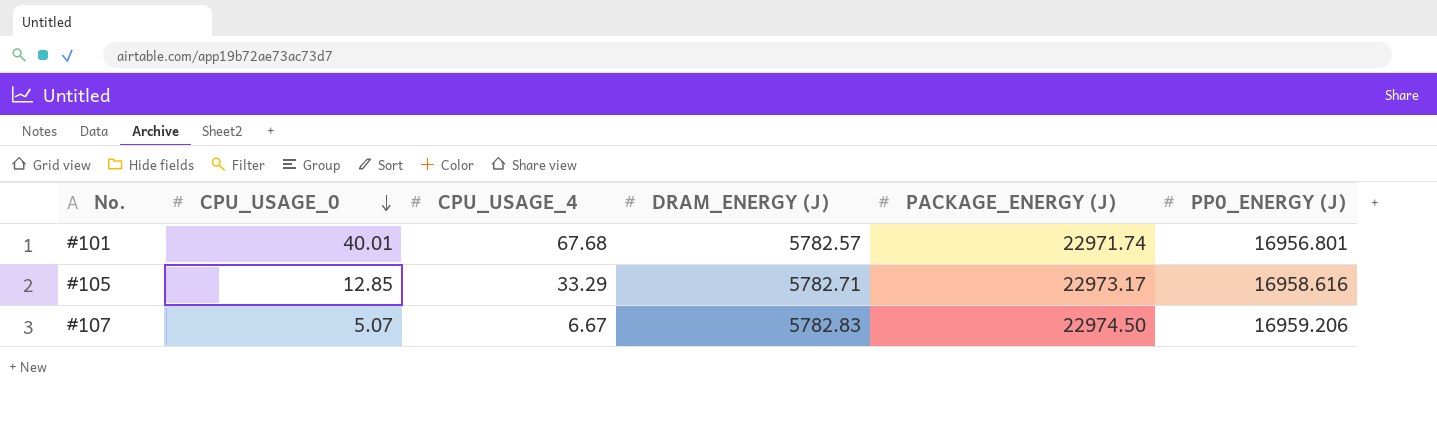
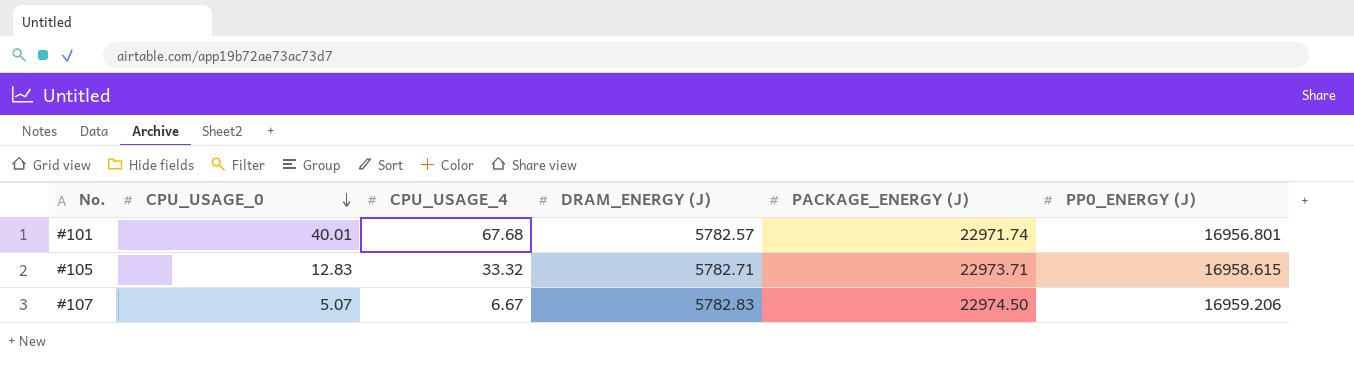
#105 | CPU_USAGE_0: 12.85 -> 12.83
#105 | CPU_USAGE_4: 33.29 -> 33.32
#105 | PACKAGE_ENERGY (J): 22973.17 -> 22973.71
#105 | PP0_ENERGY (J): 16958.616 -> 16958.615

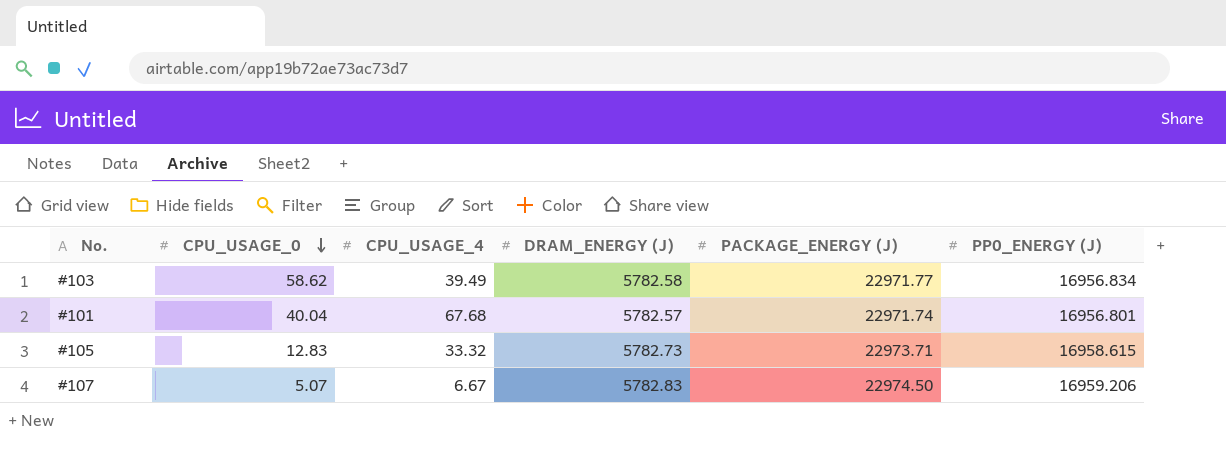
row #103: none -> 58.62 | 39.49 | 5782.58 | 22971.77 | 16956.834
#101 | CPU_USAGE_0: 40.01 -> 40.04
#105 | DRAM_ENERGY (J): 5782.71 -> 5782.73

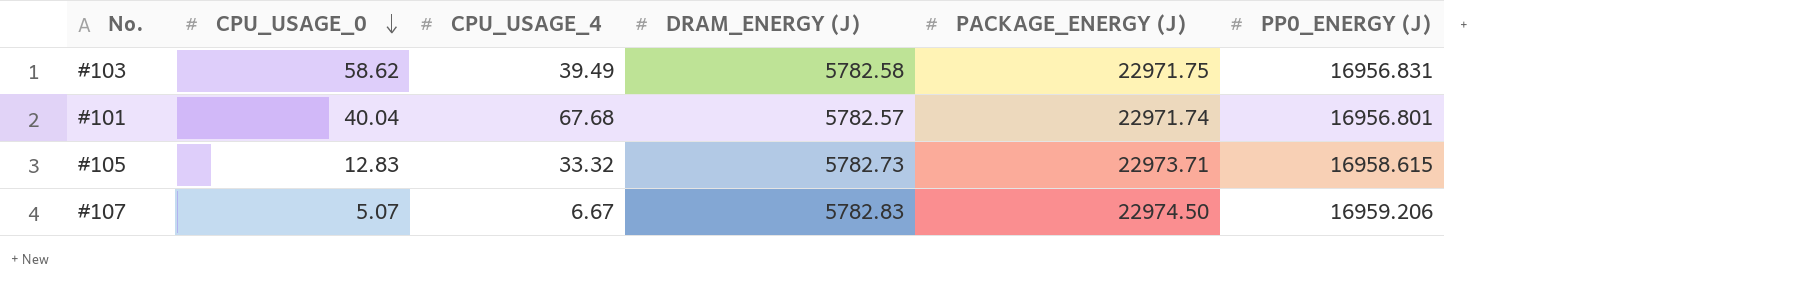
#103 | PACKAGE_ENERGY (J): 22971.77 -> 22971.75
#103 | PP0_ENERGY (J): 16956.834 -> 16956.831

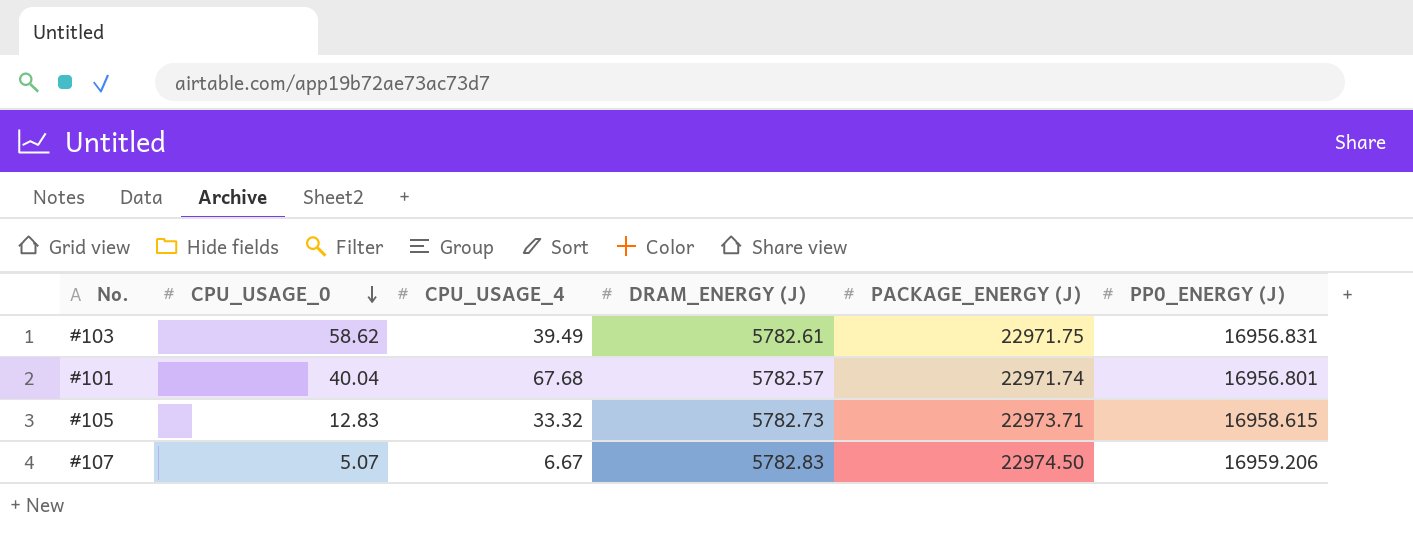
#103 | DRAM_ENERGY (J): 5782.58 -> 5782.61

